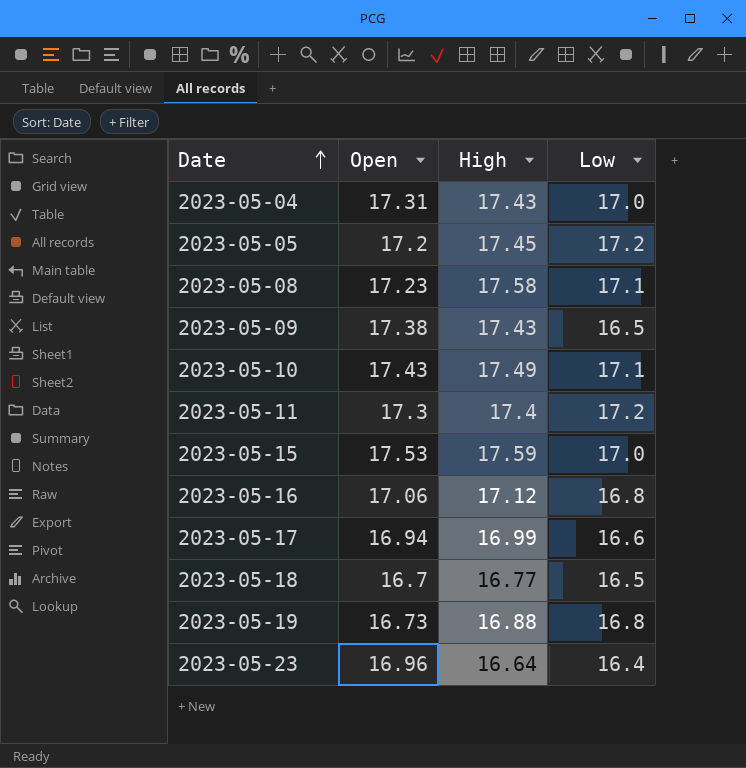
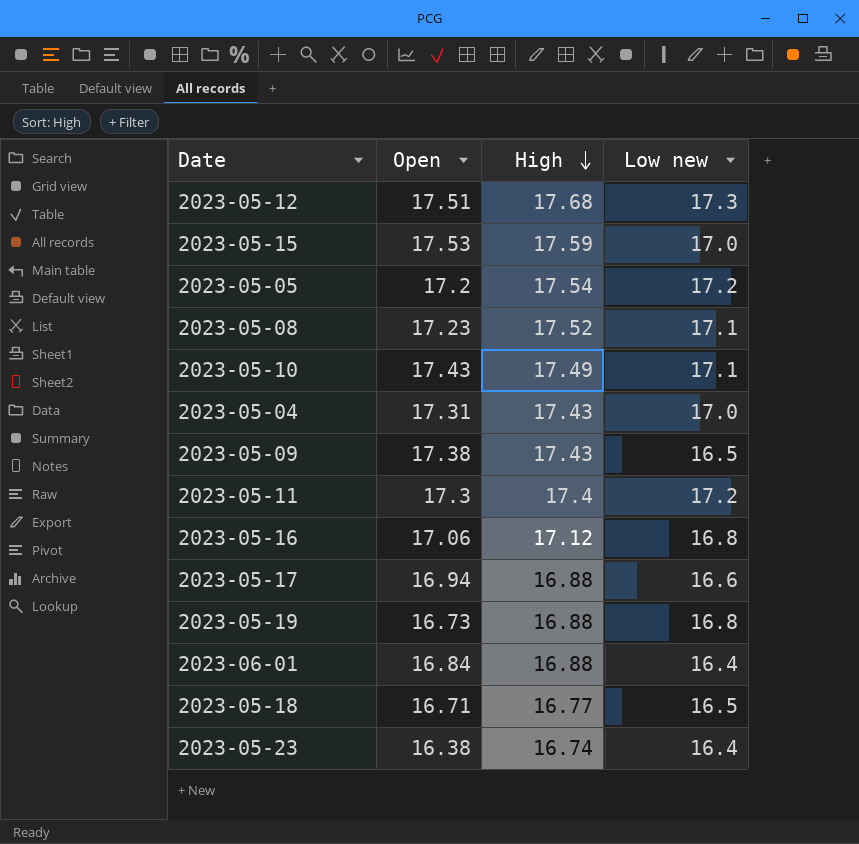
row order: Date ascending -> High descending
column name: Low -> Low new
row 2023-05-12: none -> 17.51 | 17.68 | 17.3
2023-05-05 | High: 17.45 -> 17.54
2023-05-08 | High: 17.58 -> 17.52
2023-05-17 | High: 16.99 -> 16.88
row 2023-06-01: none -> 16.84 | 16.88 | 16.4
2023-05-18 | Open: 16.7 -> 16.71
2023-05-23 | Open: 16.96 -> 16.38
2023-05-23 | High: 16.64 -> 16.74

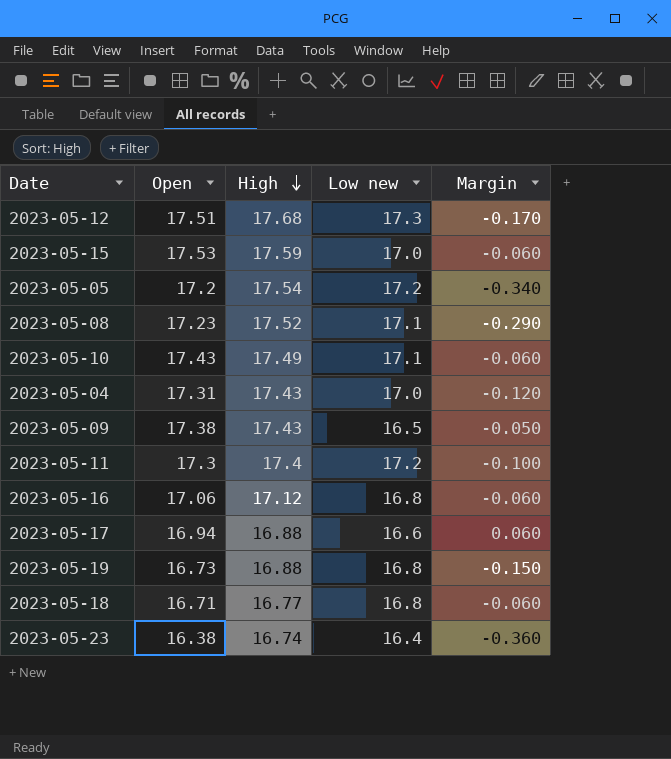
column Margin | formula: none -> [Open] - [High]
row 2023-06-01: 16.84 | 16.88 | 16.4 -> none
2023-05-18 | Low new: 16.5 -> 16.8

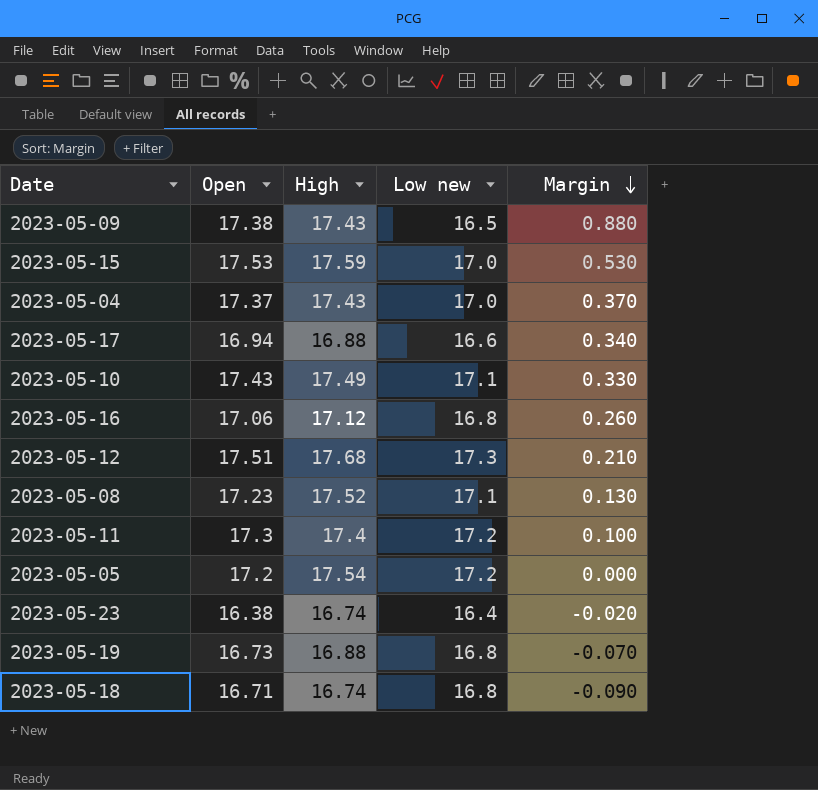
row order: High descending -> Margin descending
column Margin | formula: [Open] - [High] -> [Open] - [Low new]
2023-05-04 | Open: 17.31 -> 17.37
2023-05-18 | High: 16.77 -> 16.74

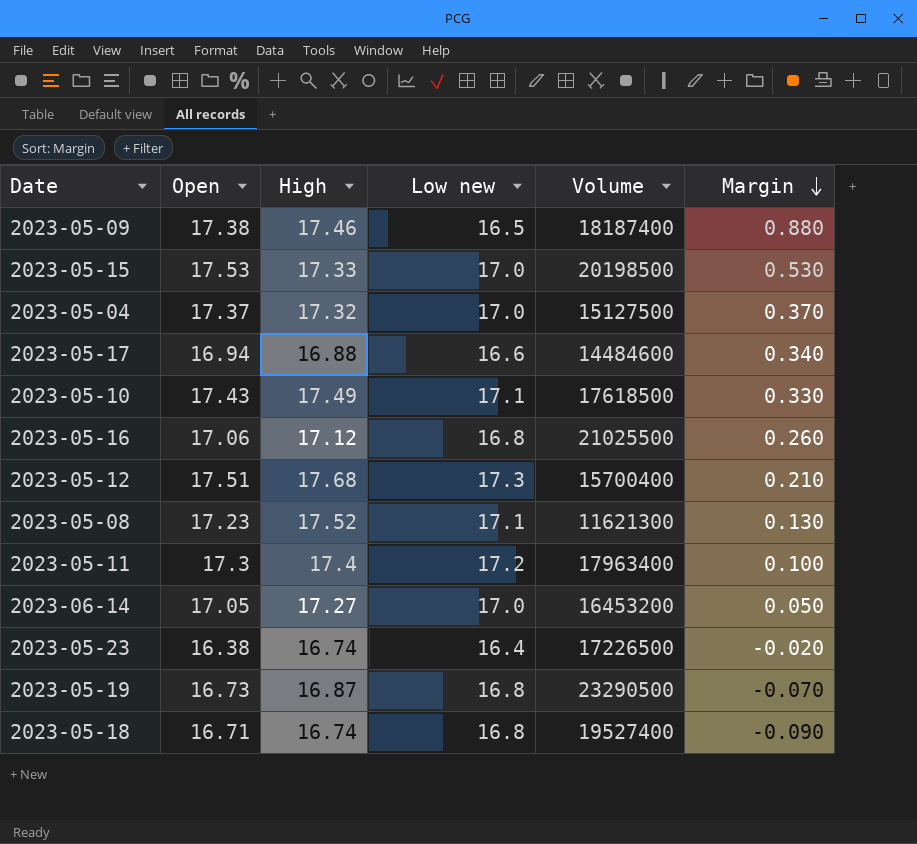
column Volume | position: none -> 5
row 2023-05-05: 17.2 | 17.54 | 17.2 | 0.000 -> none
2023-05-09 | High: 17.43 -> 17.46
2023-05-15 | High: 17.59 -> 17.33
2023-05-04 | High: 17.43 -> 17.32
row 2023-06-14: none -> 17.05 | 17.27 | 17.0 | 16453200 | 0.050
2023-05-19 | High: 16.88 -> 16.87

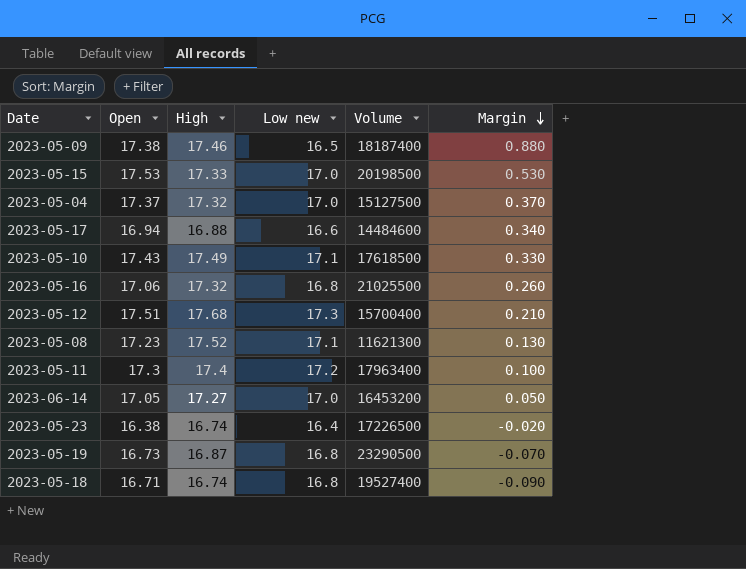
2023-05-16 | High: 17.12 -> 17.32

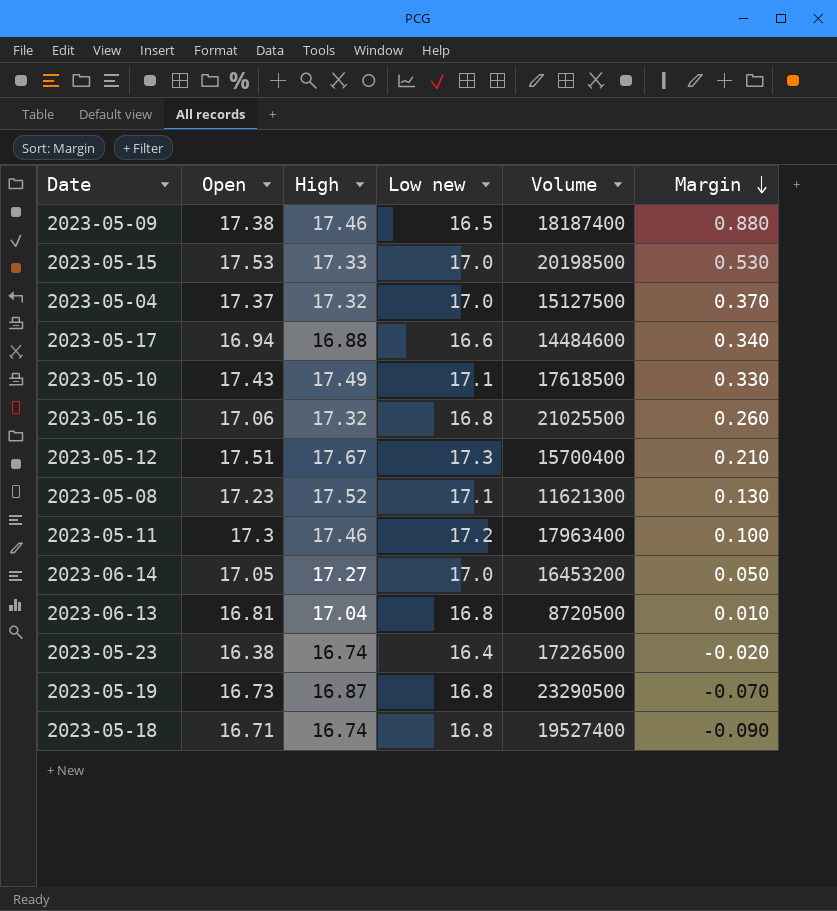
2023-05-12 | High: 17.68 -> 17.67
2023-05-11 | High: 17.4 -> 17.46
row 2023-06-13: none -> 16.81 | 17.04 | 16.8 | 8720500 | 0.010

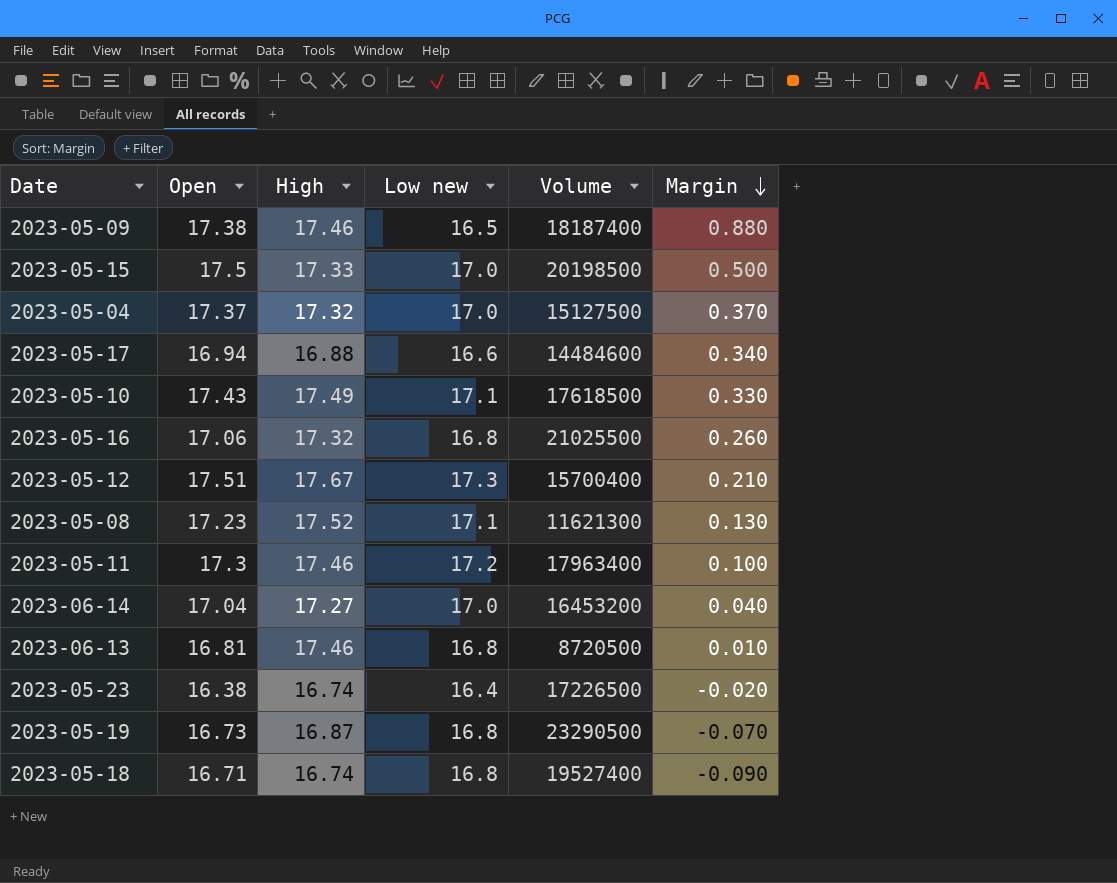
2023-05-15 | Open: 17.53 -> 17.5
2023-05-15 | Margin: 0.530 -> 0.500
2023-06-14 | Open: 17.05 -> 17.04
2023-06-14 | Margin: 0.050 -> 0.040
2023-06-13 | High: 17.04 -> 17.46

